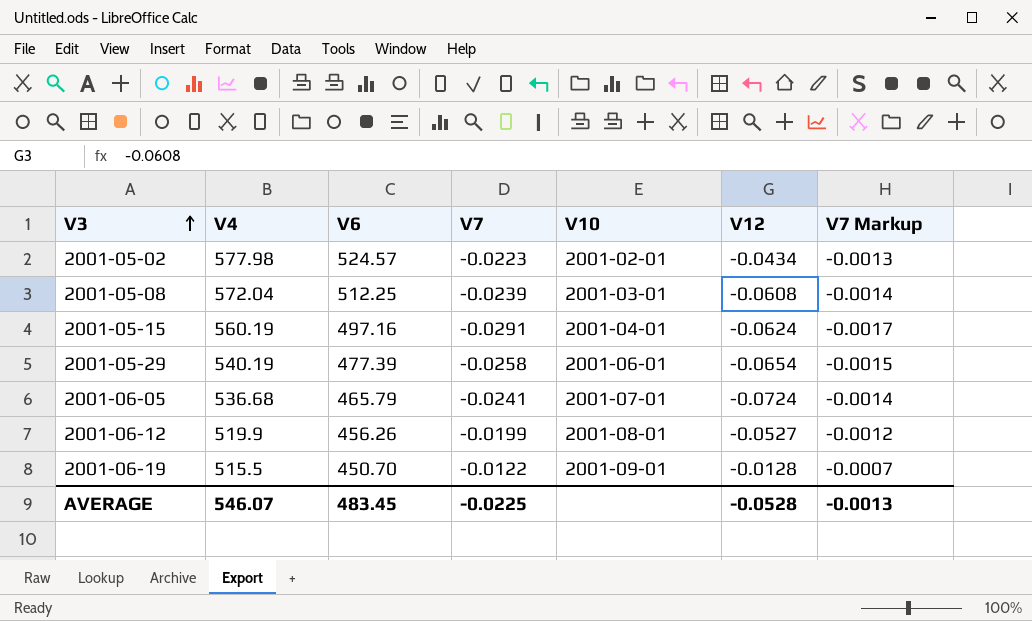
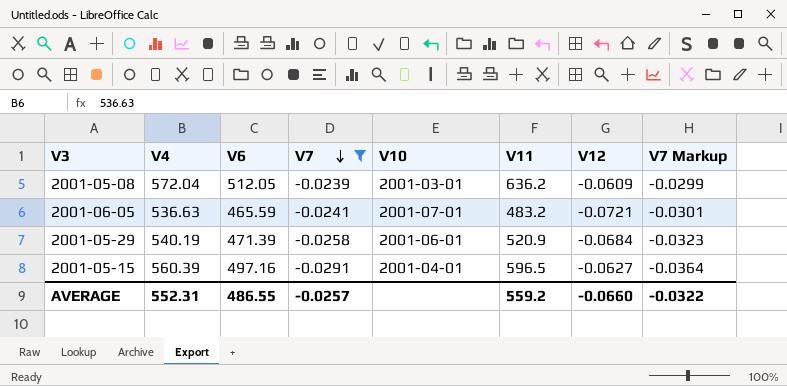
filter: none -> V7 <= -0.0239
row order: V3 ascending -> V7 descending
column V11 | position: none -> 6
column V7 Markup | formula: [V7] * 0.06 -> [V7] * 1.25
2001-05-08 | V6: 512.25 -> 512.05
2001-05-08 | V12: -0.0608 -> -0.0609
2001-06-05 | V4: 536.68 -> 536.63
2001-06-05 | V6: 465.79 -> 465.59
2001-06-05 | V12: -0.0724 -> -0.0721
2001-05-29 | V6: 477.39 -> 471.39
2001-05-29 | V12: -0.0654 -> -0.0684
2001-05-15 | V4: 560.19 -> 560.39
2001-05-15 | V12: -0.0624 -> -0.0627
AVERAGE | V4: 546.07 -> 552.31
AVERAGE | V6: 483.45 -> 486.55
AVERAGE | V7: -0.0225 -> -0.0257
AVERAGE | V12: -0.0528 -> -0.0660
AVERAGE | V7 Markup: -0.0013 -> -0.0322

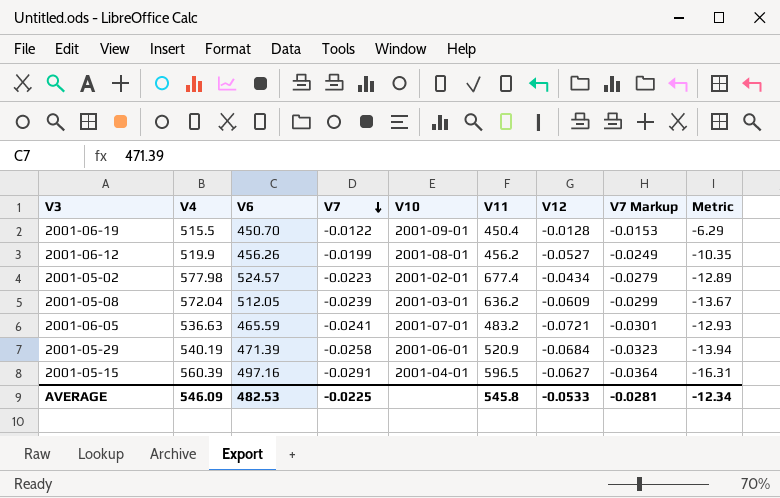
filter: V7 <= -0.0239 -> none
column Metric | formula: none -> [V4] * [V7]
AVERAGE | V4: 552.31 -> 546.09
AVERAGE | V6: 486.55 -> 482.53
AVERAGE | V7: -0.0257 -> -0.0225
AVERAGE | V11: 559.2 -> 545.8
AVERAGE | V12: -0.0660 -> -0.0533
AVERAGE | V7 Markup: -0.0322 -> -0.0281

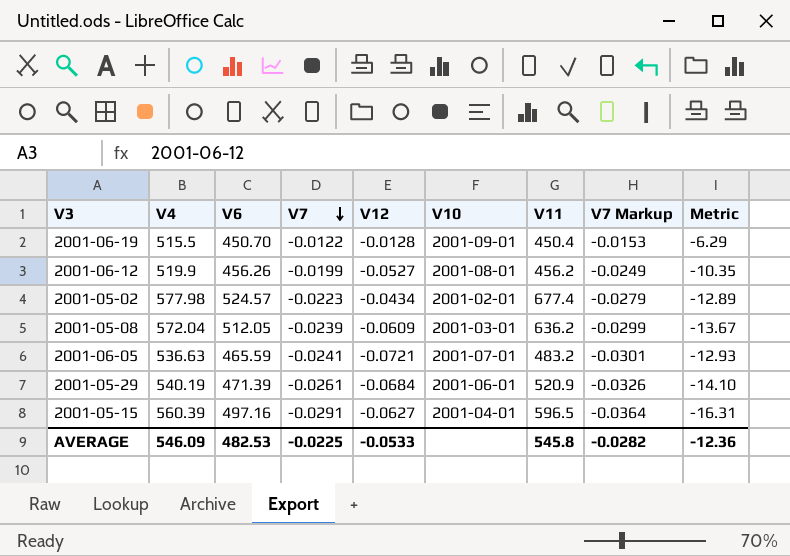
column V12 | position: 7 -> 5
2001-05-29 | V7: -0.0258 -> -0.0261
2001-05-29 | V7 Markup: -0.0323 -> -0.0326
2001-05-29 | Metric: -13.94 -> -14.10
AVERAGE | V7 Markup: -0.0281 -> -0.0282
AVERAGE | Metric: -12.34 -> -12.36

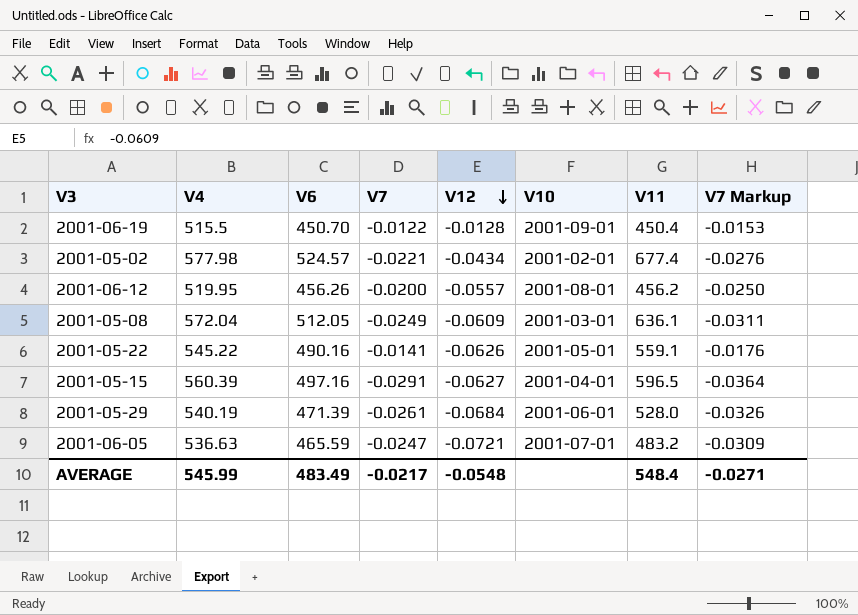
row order: V7 descending -> V12 descending
column Metric | formula: [V4] * [V7] -> none
2001-05-02 | V7: -0.0223 -> -0.0221
2001-05-02 | V7 Markup: -0.0279 -> -0.0276
2001-06-12 | V4: 519.9 -> 519.95
2001-06-12 | V7: -0.0199 -> -0.0200
2001-06-12 | V12: -0.0527 -> -0.0557
2001-06-12 | V7 Markup: -0.0249 -> -0.0250
2001-05-08 | V7: -0.0239 -> -0.0249
2001-05-08 | V11: 636.2 -> 636.1
2001-05-08 | V7 Markup: -0.0299 -> -0.0311
row 2001-05-22: none -> 545.22 | 490.16 | -0.0141 | -0.0626 | 2001-05-01 | 559.1 | -0.0176
2001-05-29 | V11: 520.9 -> 528.0
2001-06-05 | V7: -0.0241 -> -0.0247
2001-06-05 | V7 Markup: -0.0301 -> -0.0309
AVERAGE | V4: 546.09 -> 545.99
AVERAGE | V6: 482.53 -> 483.49
AVERAGE | V7: -0.0225 -> -0.0217
AVERAGE | V12: -0.0533 -> -0.0548
AVERAGE | V11: 545.8 -> 548.4
AVERAGE | V7 Markup: -0.0282 -> -0.0271

